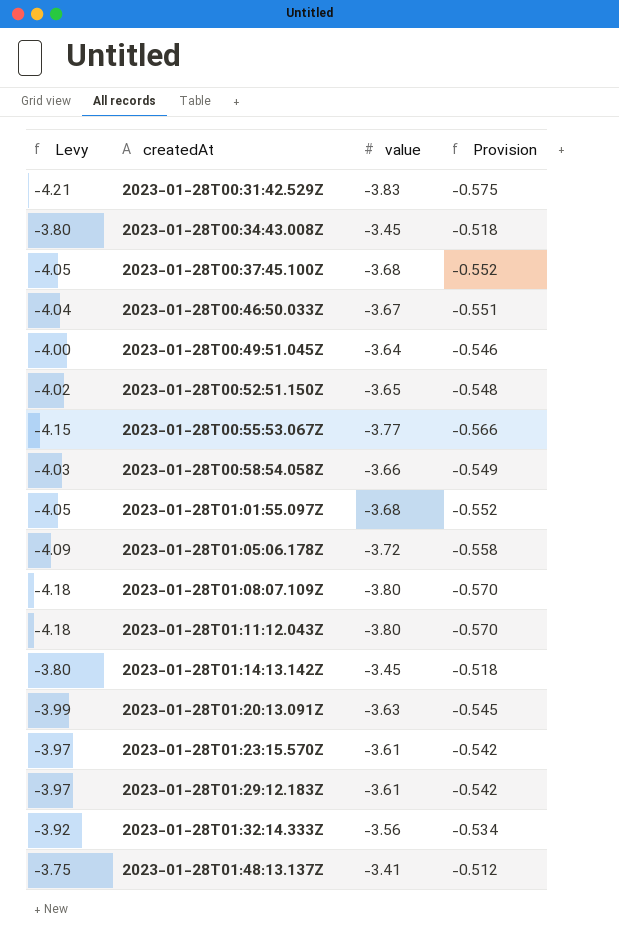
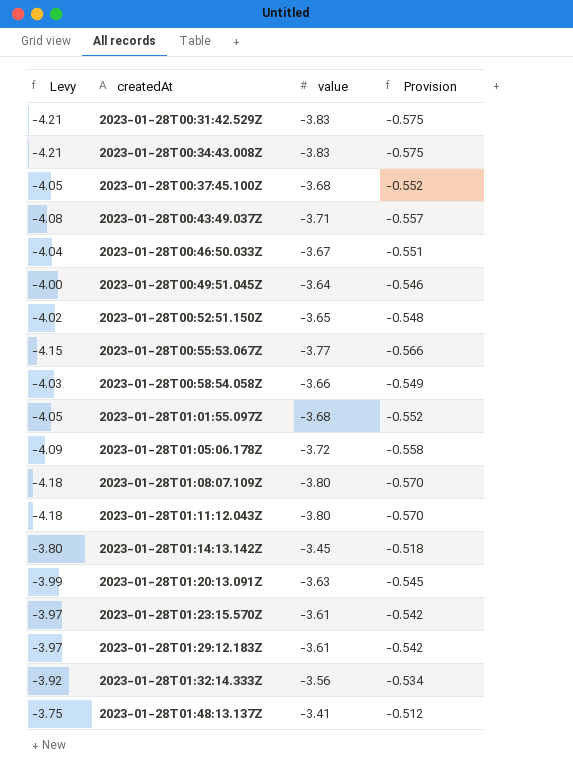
2023-01-28T00:34:43.008Z | Levy: -3.80 -> -4.21
2023-01-28T00:34:43.008Z | value: -3.45 -> -3.83
2023-01-28T00:34:43.008Z | Provision: -0.518 -> -0.575
row 2023-01-28T00:43:49.037Z: none -> -4.08 | -3.71 | -0.557

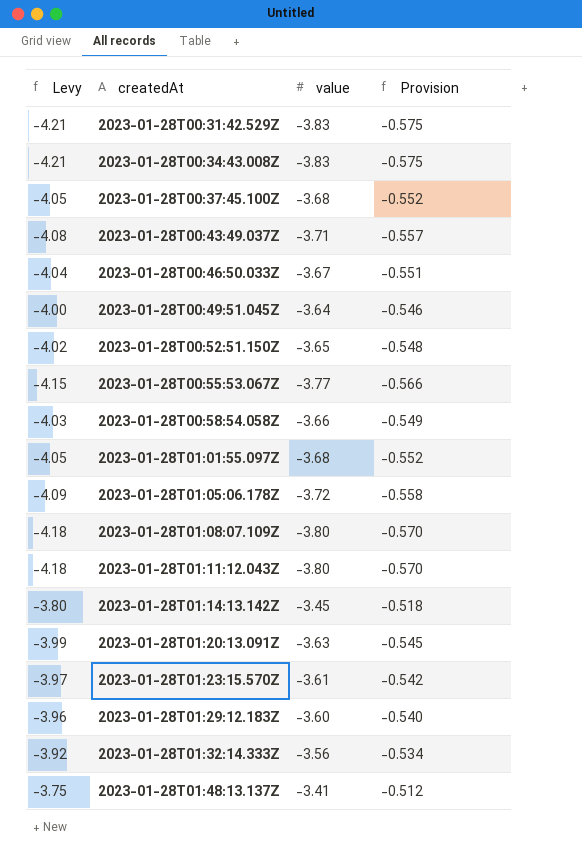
2023-01-28T01:29:12.183Z | Levy: -3.97 -> -3.96
2023-01-28T01:29:12.183Z | value: -3.61 -> -3.60
2023-01-28T01:29:12.183Z | Provision: -0.542 -> -0.540

